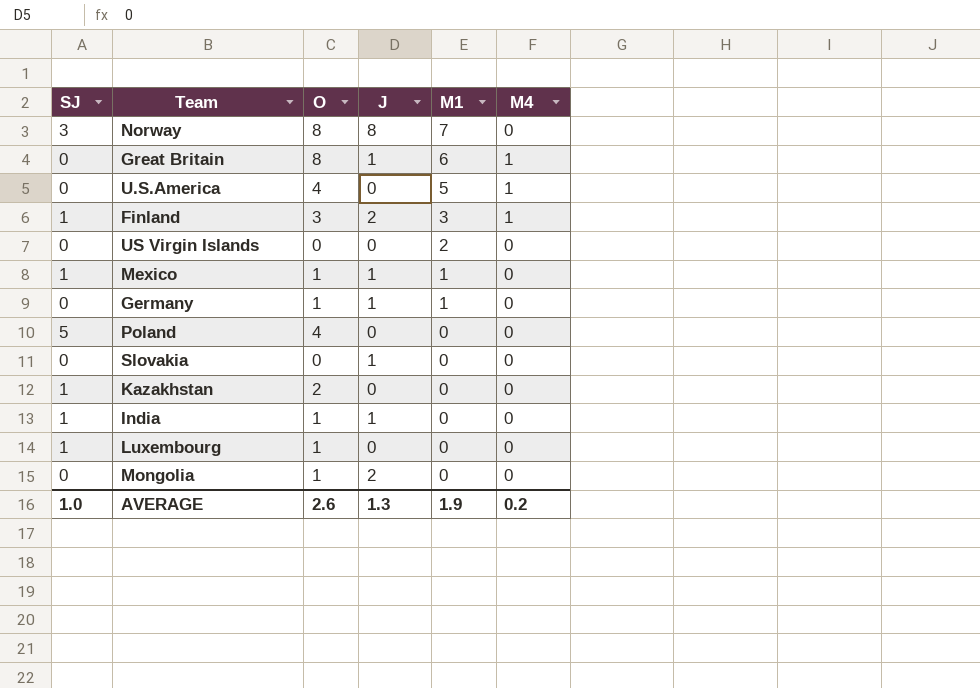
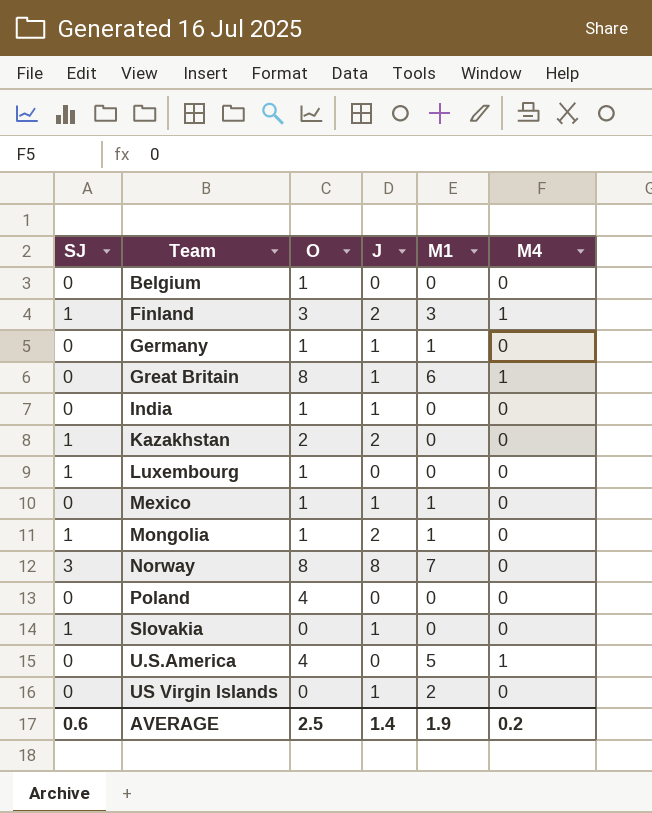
row order: M1 descending -> Team ascending
row Belgium: none -> 0 | 1 | 0 | 0 | 0
India | SJ: 1 -> 0
Kazakhstan | J: 0 -> 2
Mexico | SJ: 1 -> 0
Mongolia | SJ: 0 -> 1
Mongolia | M1: 0 -> 1
Poland | SJ: 5 -> 0
Slovakia | SJ: 0 -> 1
US Virgin Islands | J: 0 -> 1
AVERAGE | SJ: 1.0 -> 0.6
AVERAGE | O: 2.6 -> 2.5
AVERAGE | J: 1.3 -> 1.4

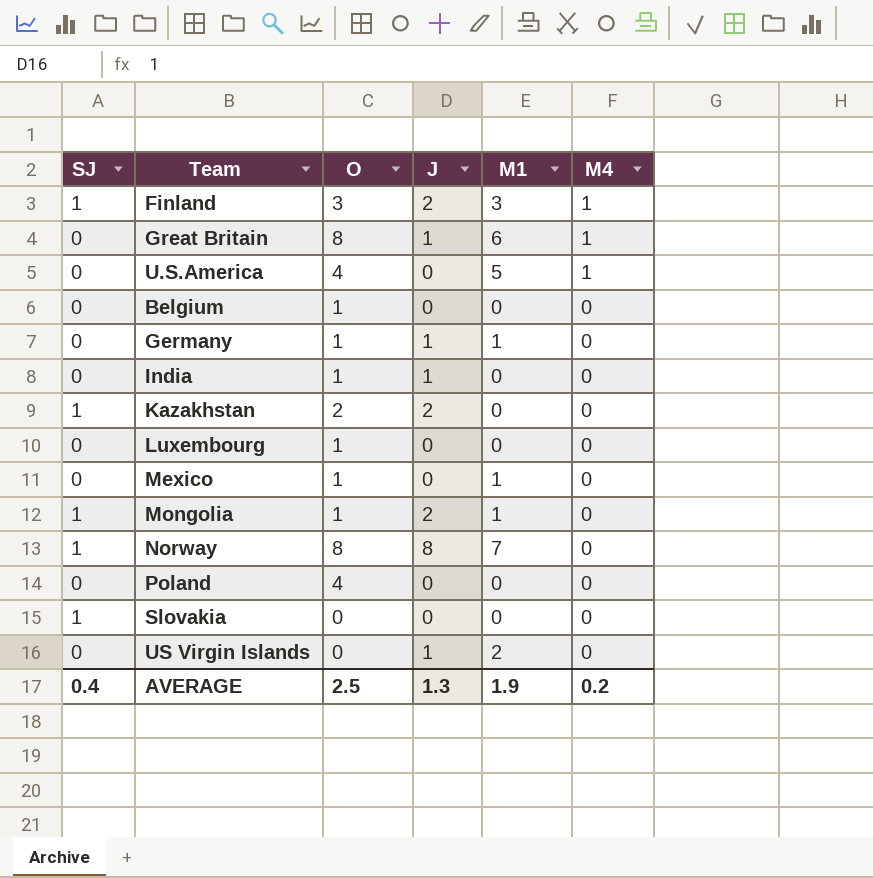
row order: Team ascending -> M4 descending
Luxembourg | SJ: 1 -> 0
Mexico | J: 1 -> 0
Norway | SJ: 3 -> 1
Slovakia | J: 1 -> 0
AVERAGE | SJ: 0.6 -> 0.4
AVERAGE | J: 1.4 -> 1.3

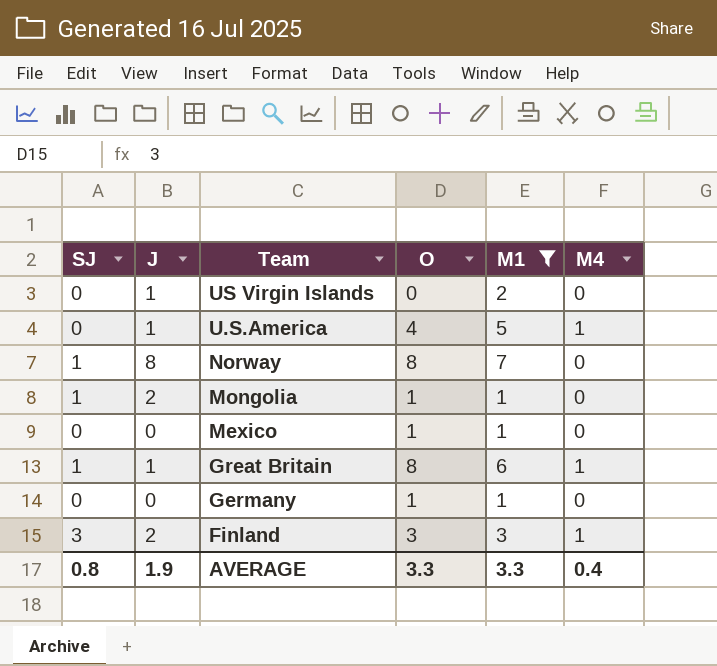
filter: none -> M1 != 0
row order: M4 descending -> Team descending
column J | position: 4 -> 2
U.S.America | J: 0 -> 1
Great Britain | SJ: 0 -> 1
Germany | J: 1 -> 0
Finland | SJ: 1 -> 3
AVERAGE | SJ: 0.4 -> 0.8
AVERAGE | J: 1.3 -> 1.9
AVERAGE | O: 2.5 -> 3.3
AVERAGE | M1: 1.9 -> 3.3
AVERAGE | M4: 0.2 -> 0.4

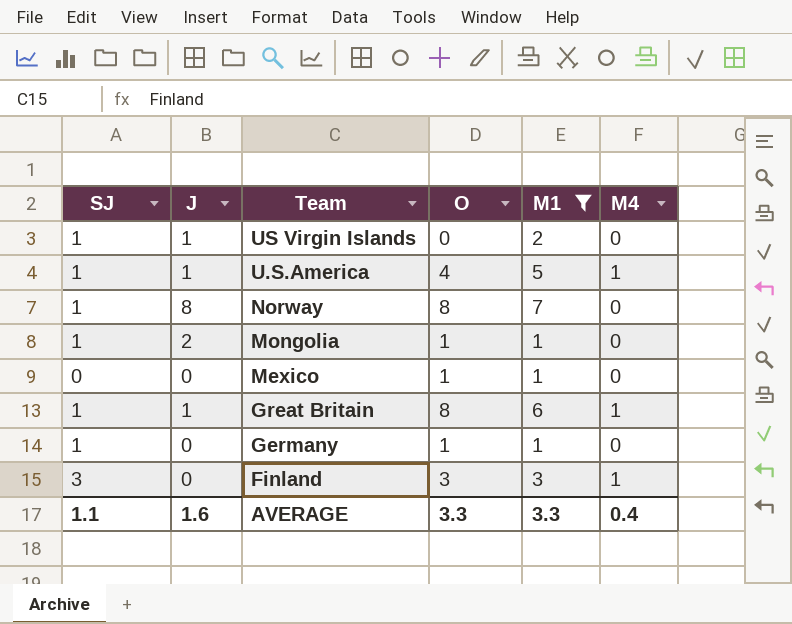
US Virgin Islands | SJ: 0 -> 1
U.S.America | SJ: 0 -> 1
Germany | SJ: 0 -> 1
Finland | J: 2 -> 0
AVERAGE | SJ: 0.8 -> 1.1
AVERAGE | J: 1.9 -> 1.6

